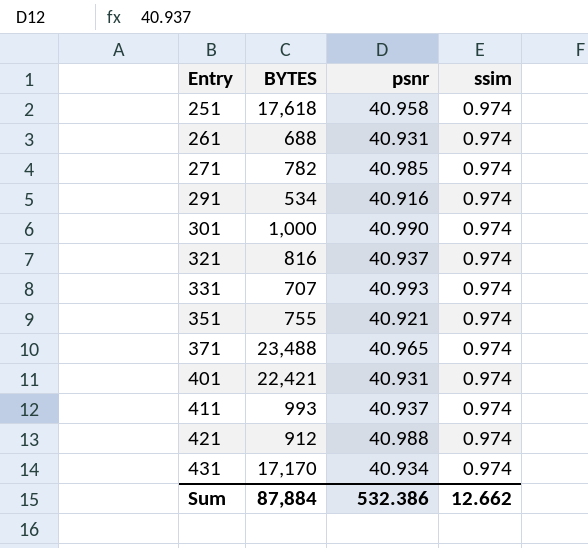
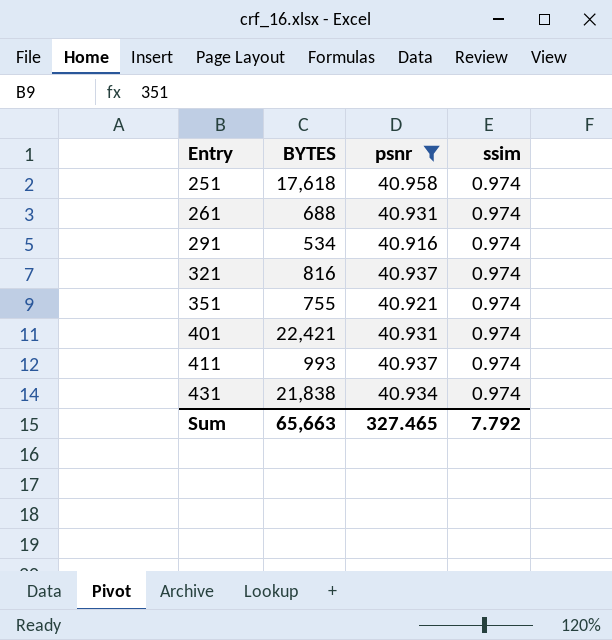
filter: none -> psnr <= 40.958
431 | BYTES: 17,170 -> 21,838
Sum | BYTES: 87,884 -> 65,663
Sum | psnr: 532.386 -> 327.465
Sum | ssim: 12.662 -> 7.792

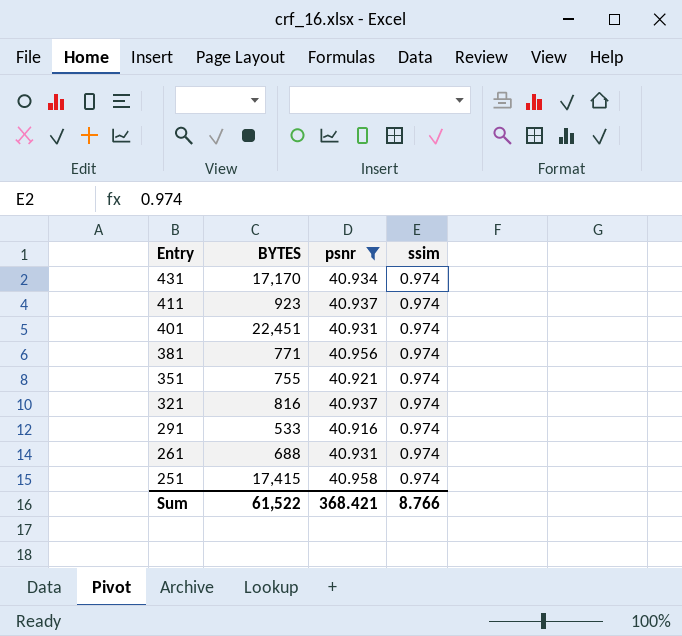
row order: Entry ascending -> Entry descending
431 | BYTES: 21,838 -> 17,170
411 | BYTES: 993 -> 923
401 | BYTES: 22,421 -> 22,451
row 381: none -> 771 | 40.956 | 0.974
291 | BYTES: 534 -> 533
251 | BYTES: 17,618 -> 17,415
Sum | BYTES: 65,663 -> 61,522
Sum | psnr: 327.465 -> 368.421
Sum | ssim: 7.792 -> 8.766

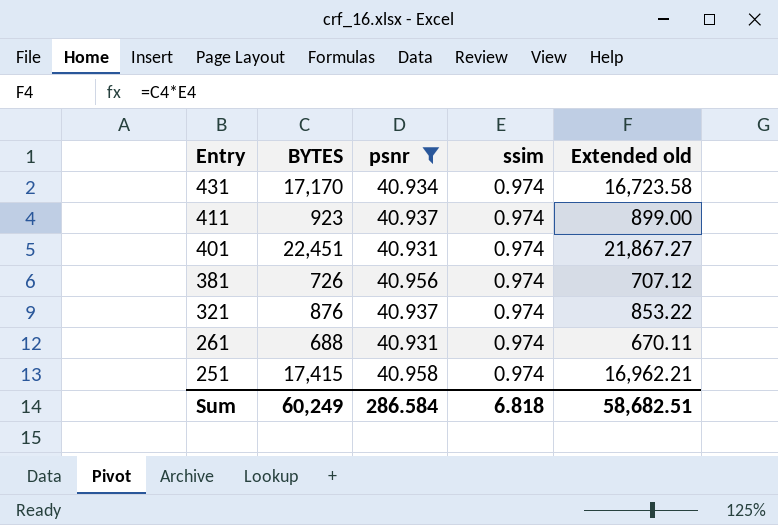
column Extended old | formula: none -> [BYTES] * [ssim]
row 351: 755 | 40.921 | 0.974 -> none
row 291: 533 | 40.916 | 0.974 -> none
381 | BYTES: 771 -> 726
321 | BYTES: 816 -> 876
Sum | BYTES: 61,522 -> 60,249
Sum | psnr: 368.421 -> 286.584
Sum | ssim: 8.766 -> 6.818

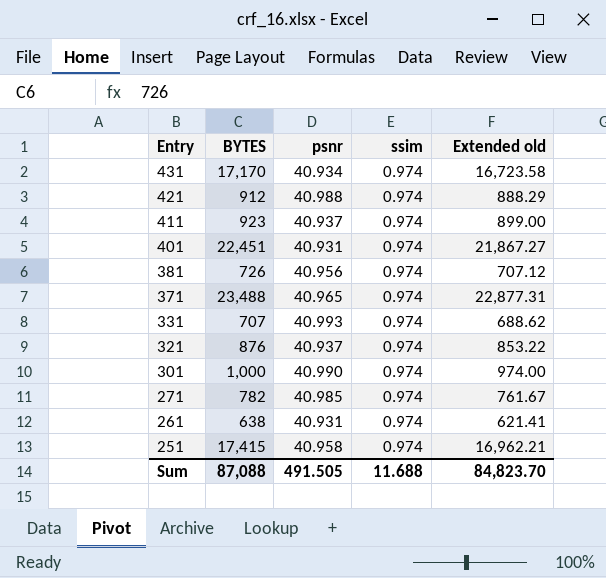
filter: psnr <= 40.958 -> none
261 | BYTES: 688 -> 638
261 | Extended old: 670.11 -> 621.41
Sum | BYTES: 60,249 -> 87,088
Sum | psnr: 286.584 -> 491.505
Sum | ssim: 6.818 -> 11.688
Sum | Extended old: 58,682.51 -> 84,823.70

